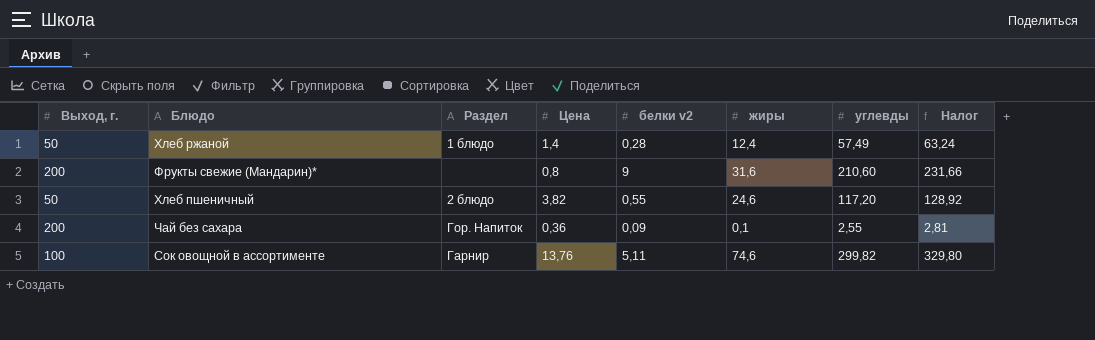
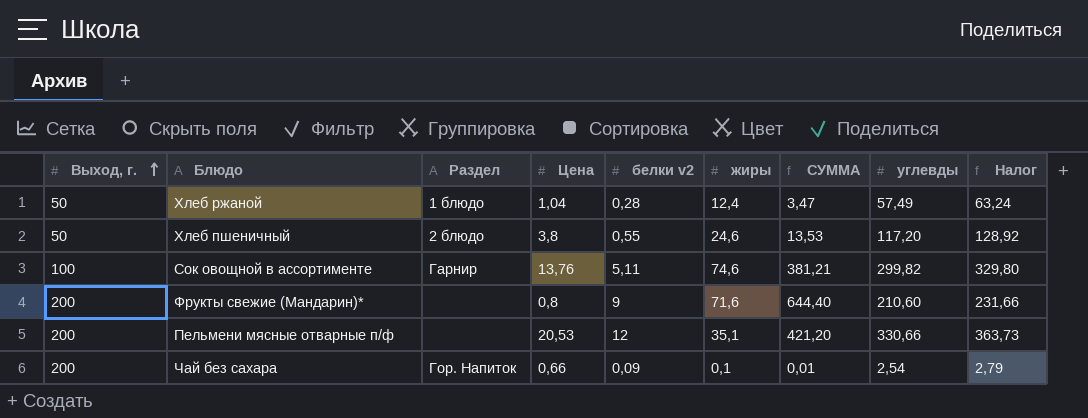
row order: none -> Выход, г. ascending
column СУММА | formula: none -> [белки v2] * [жиры]
Хлеб ржаной | Цена: 1,4 -> 1,04
Хлеб пшеничный | Цена: 3,82 -> 3,8
Фрукты свежие (Мандарин)* | жиры: 31,6 -> 71,6
row Пельмени мясные отварные п/ф: none -> 200 | none | 20,53 | 12 | 35,1 | 421,20 | 330,66 | 363,73
Чай без сахара | Цена: 0,36 -> 0,66
Чай без сахара | углевды: 2,55 -> 2,54
Чай без сахара | Налог: 2,81 -> 2,79

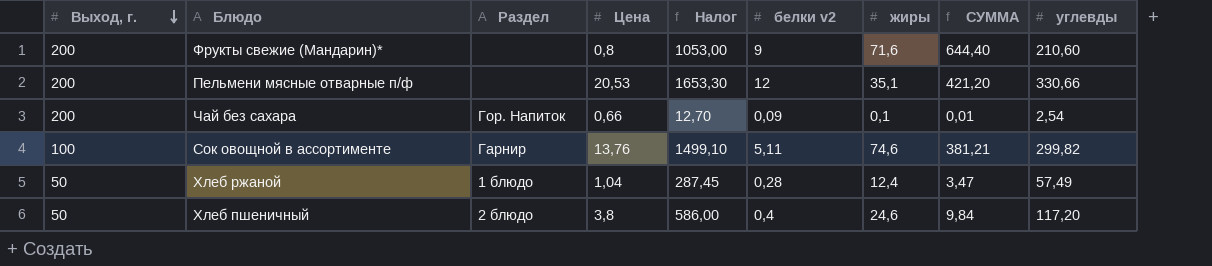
row order: Выход, г. ascending -> Выход, г. descending
column Налог | formula: [углевды] * 1,1 -> [углевды] * 5
column Налог | position: 9 -> 5
Хлеб пшеничный | белки v2: 0,55 -> 0,4
Хлеб пшеничный | СУММА: 13,53 -> 9,84

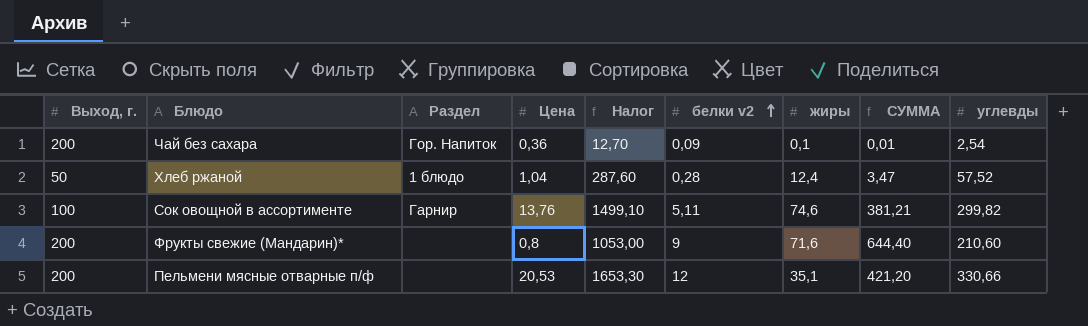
row order: Выход, г. descending -> белки v2 ascending
row Хлеб пшеничный: 50 | 2 блюдо | 3,8 | 586,00 | 0,4 | 24,6 | 9,84 | 117,20 -> none
Чай без сахара | Цена: 0,66 -> 0,36
Хлеб ржаной | Налог: 287,45 -> 287,60
Хлеб ржаной | углевды: 57,49 -> 57,52

